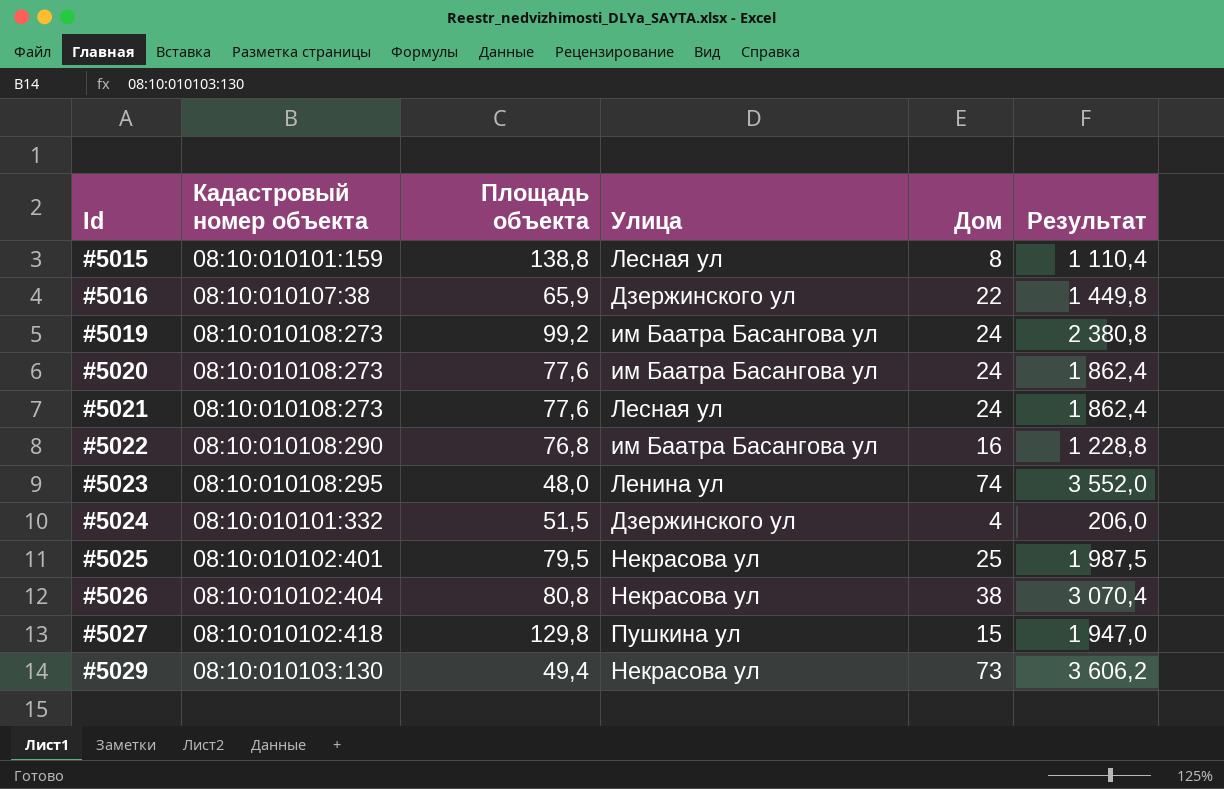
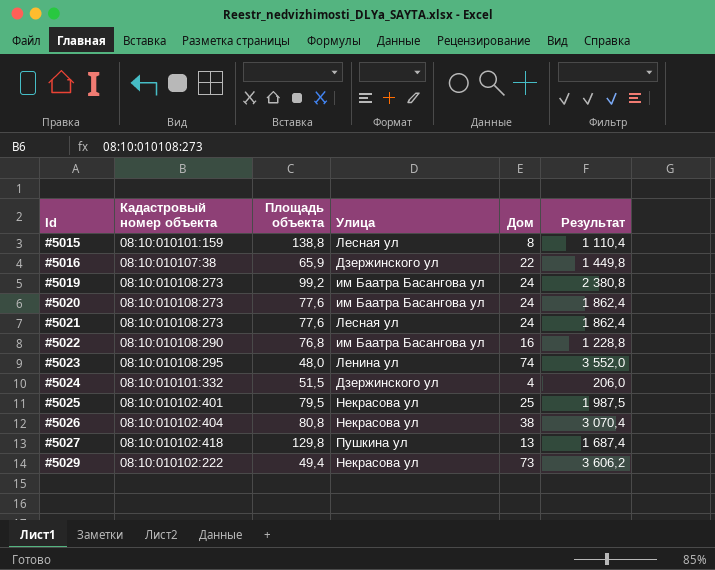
#5027 | Дом: 15 -> 13
#5027 | Результат: 1 947,0 -> 1 687,4
#5029 | Кадастровый номер объекта: 08:10:010103:130 -> 08:10:010102:222

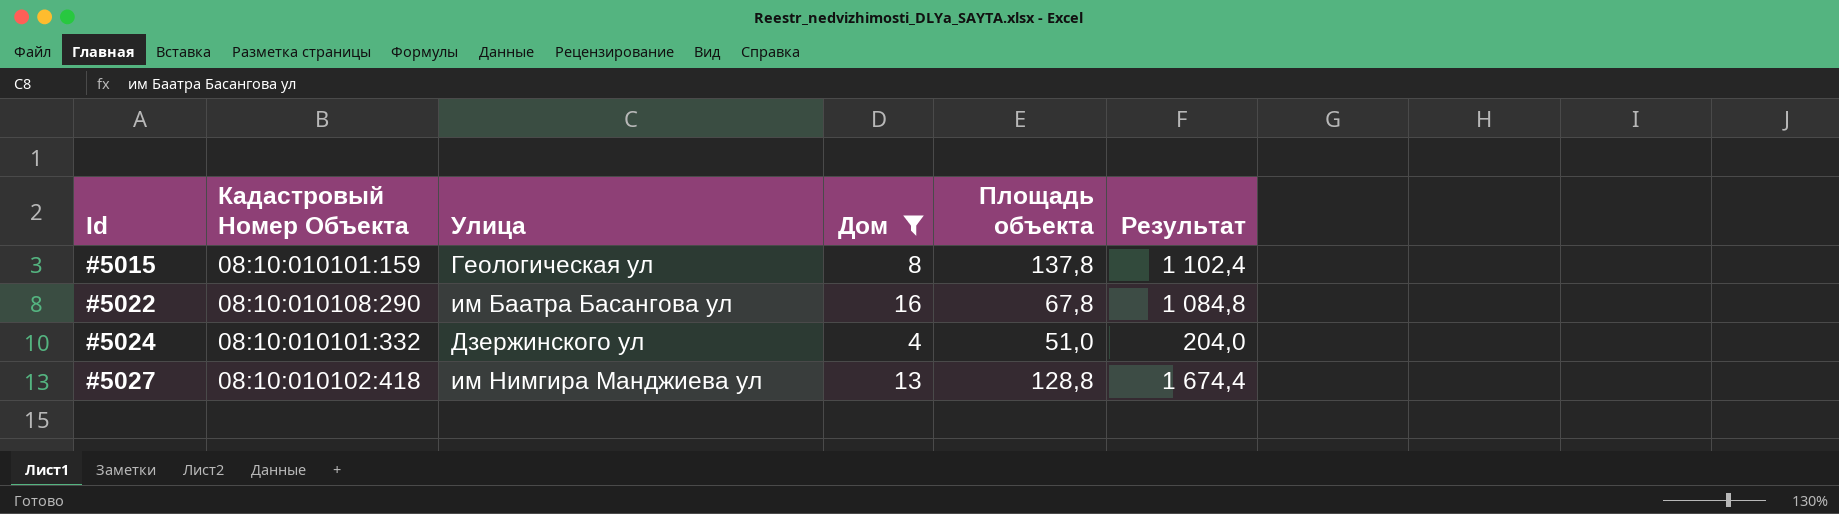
filter: none -> Дом <= 16
column name: Кадастровый номер объекта -> Кадастровый Номер Объекта
column Площадь объекта | position: 3 -> 5
#5015 | Улица: Лесная ул -> Геологическая ул
#5015 | Площадь объекта: 138,8 -> 137,8
#5015 | Результат: 1 110,4 -> 1 102,4
#5022 | Площадь объекта: 76,8 -> 67,8
#5022 | Результат: 1 228,8 -> 1 084,8
#5024 | Площадь объекта: 51,5 -> 51,0
#5024 | Результат: 206,0 -> 204,0
#5027 | Улица: Пушкина ул -> им Нимгира Манджиева ул
#5027 | Площадь объекта: 129,8 -> 128,8
#5027 | Результат: 1 687,4 -> 1 674,4

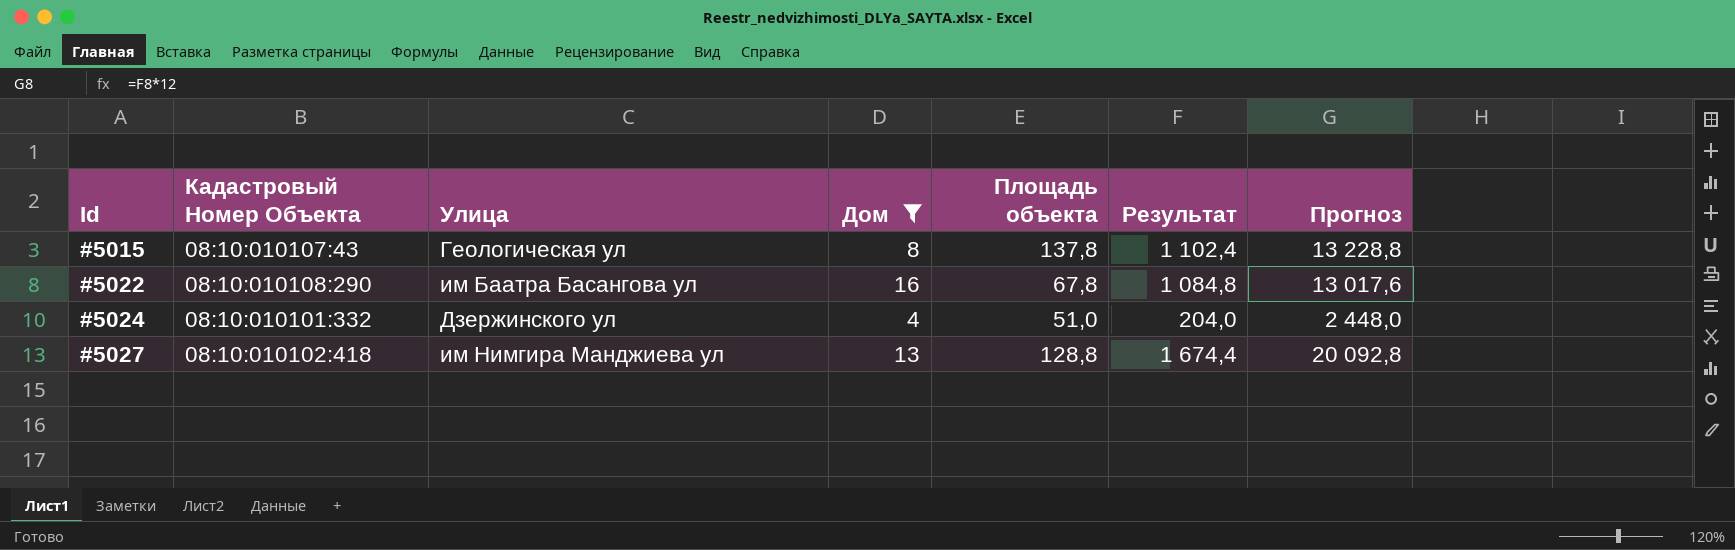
column Прогноз | formula: none -> [Результат] * 12
#5015 | Кадастровый Номер Объекта: 08:10:010101:159 -> 08:10:010107:43

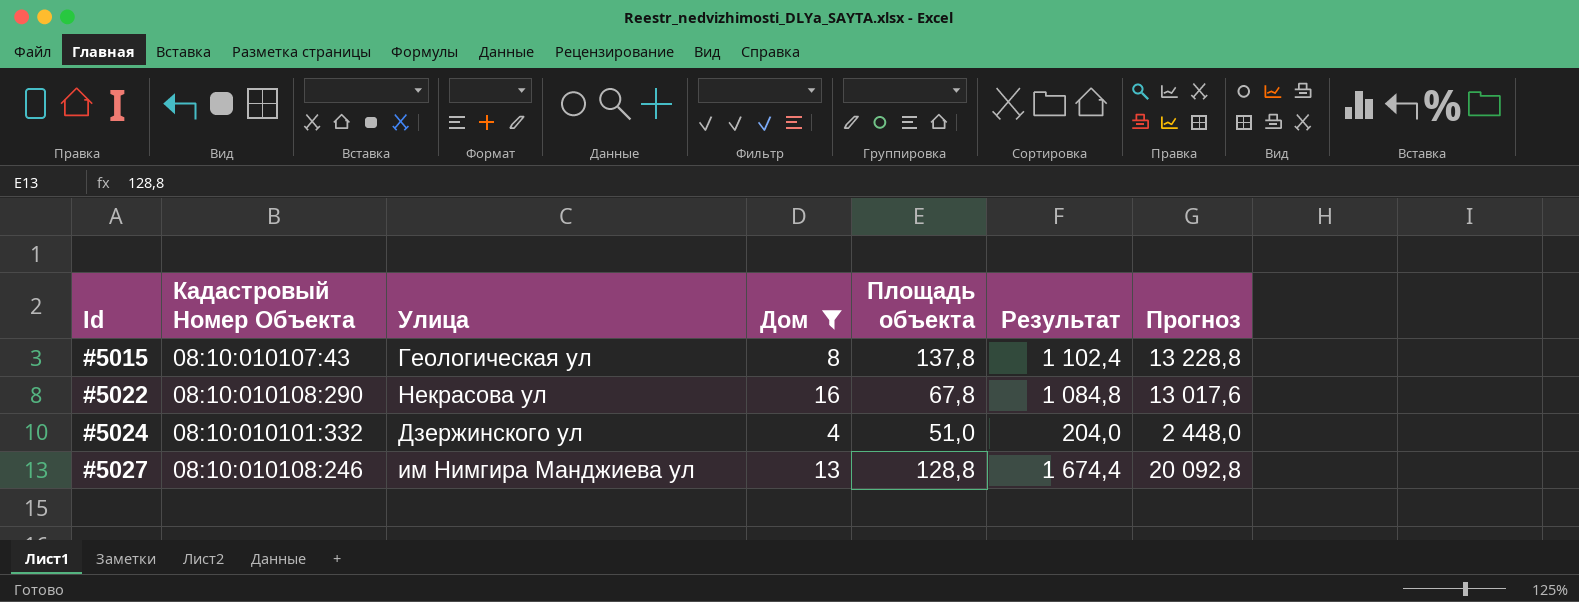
#5022 | Улица: им Баатра Басангова ул -> Некрасова ул
#5027 | Кадастровый Номер Объекта: 08:10:010102:418 -> 08:10:010108:246

